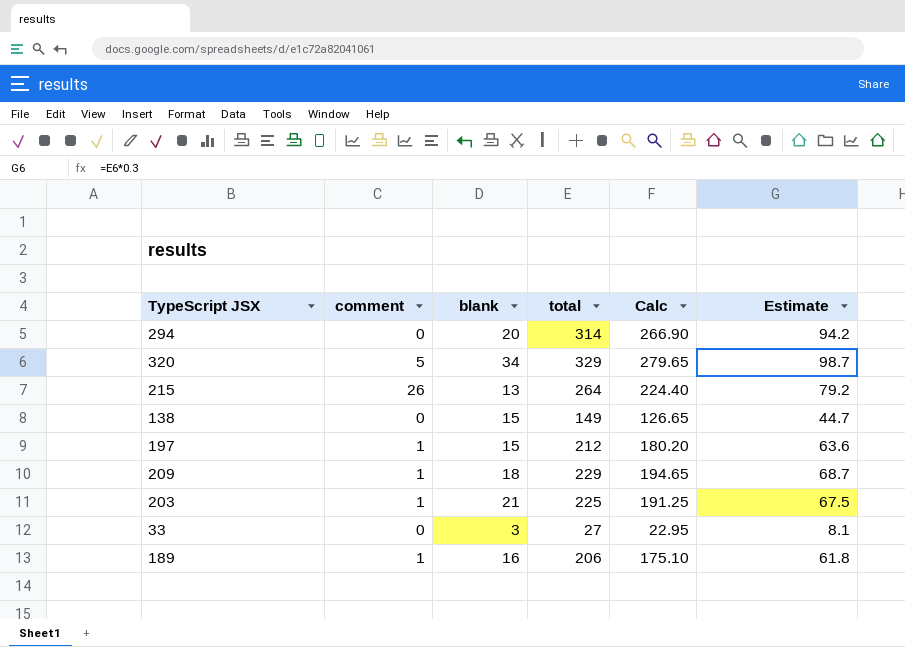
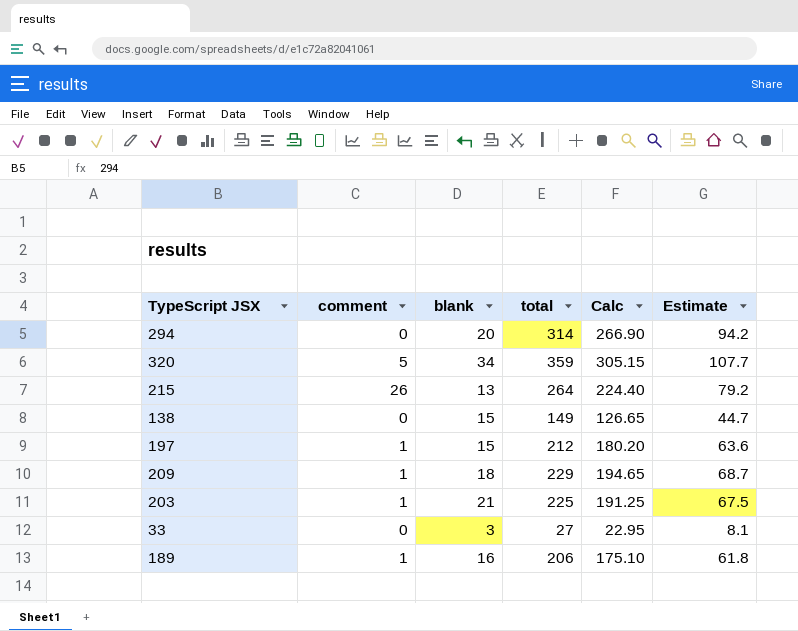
320 | total: 329 -> 359
320 | Calc: 279.65 -> 305.15
320 | Estimate: 98.7 -> 107.7

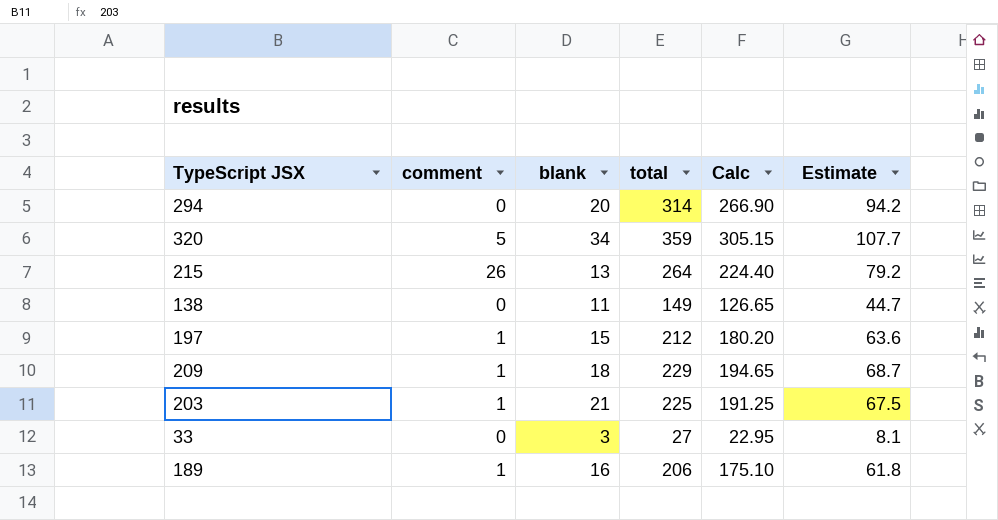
138 | blank: 15 -> 11

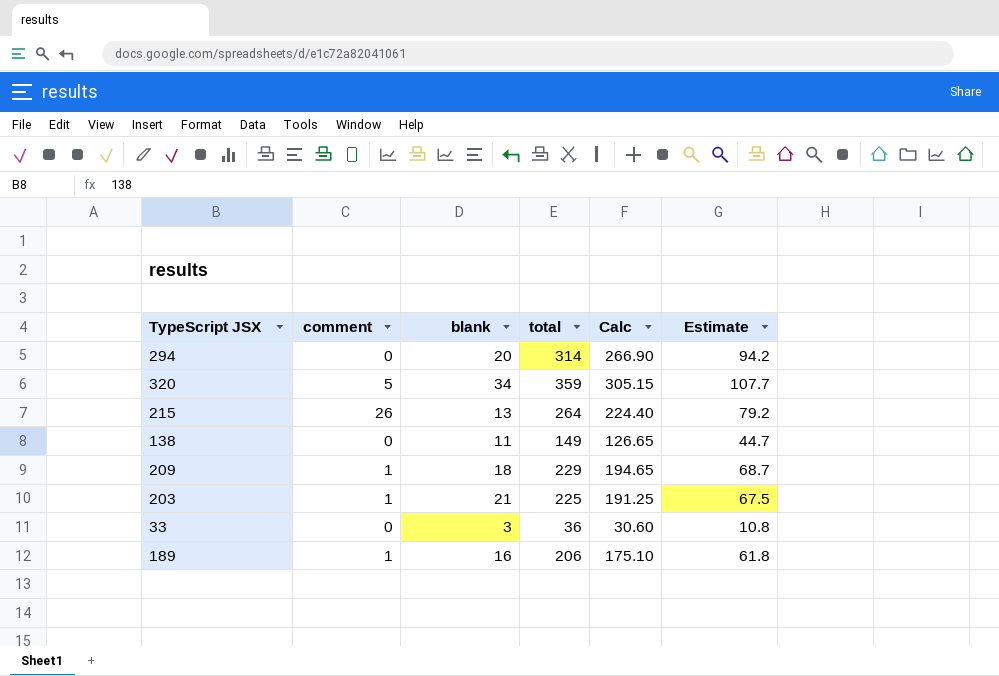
row 197: 1 | 15 | 212 | 180.20 | 63.6 -> none
33 | total: 27 -> 36
33 | Calc: 22.95 -> 30.60
33 | Estimate: 8.1 -> 10.8

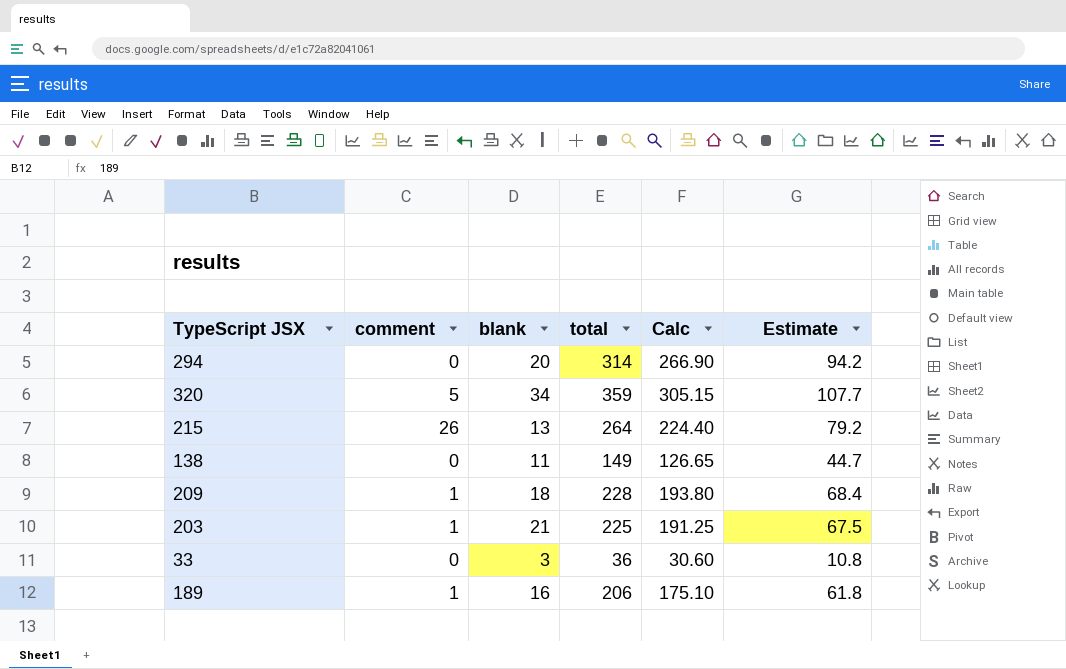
209 | total: 229 -> 228
209 | Calc: 194.65 -> 193.80
209 | Estimate: 68.7 -> 68.4

